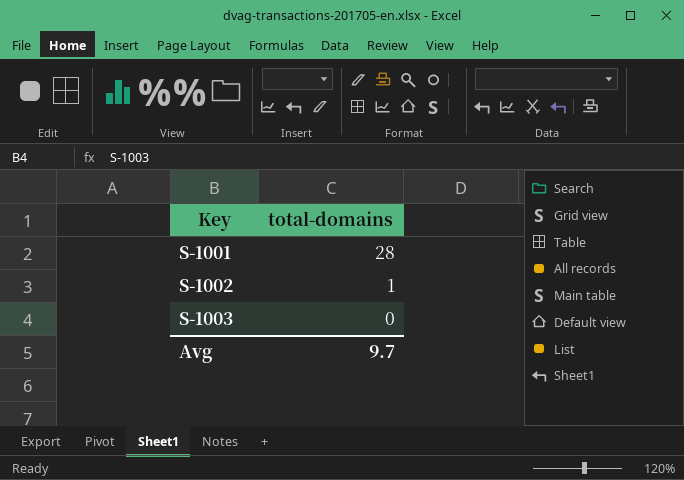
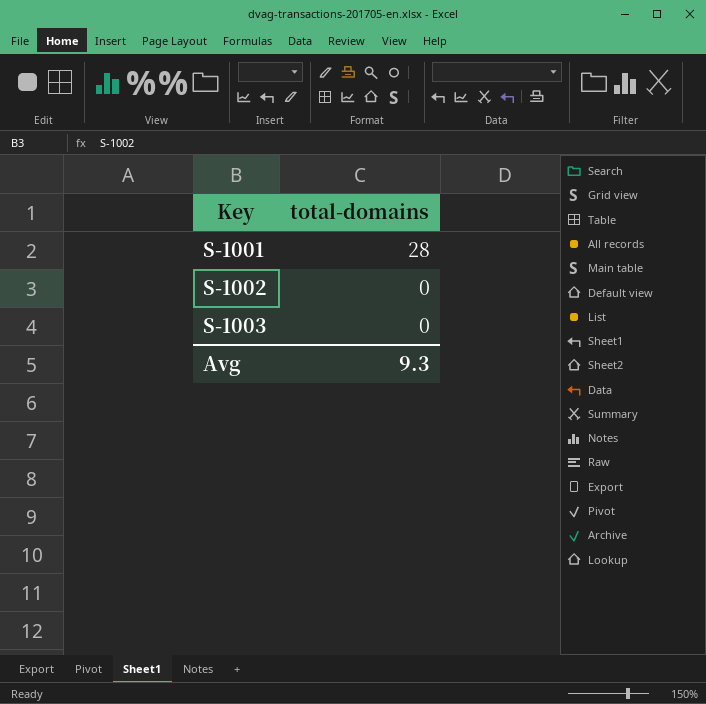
S-1002 | total-domains: 1 -> 0
Avg | total-domains: 9.7 -> 9.3

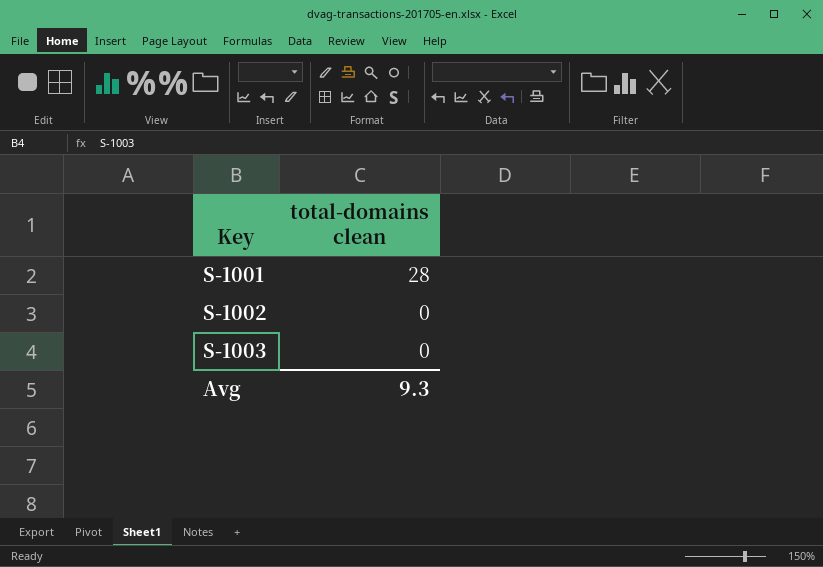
column name: total-domains -> total-domains clean

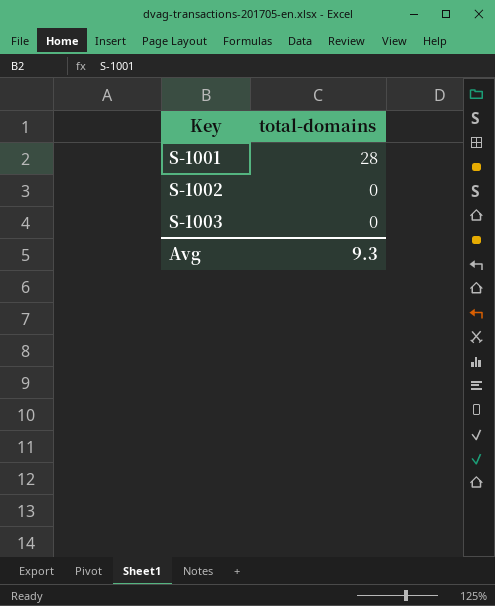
column name: total-domains clean -> total-domains

